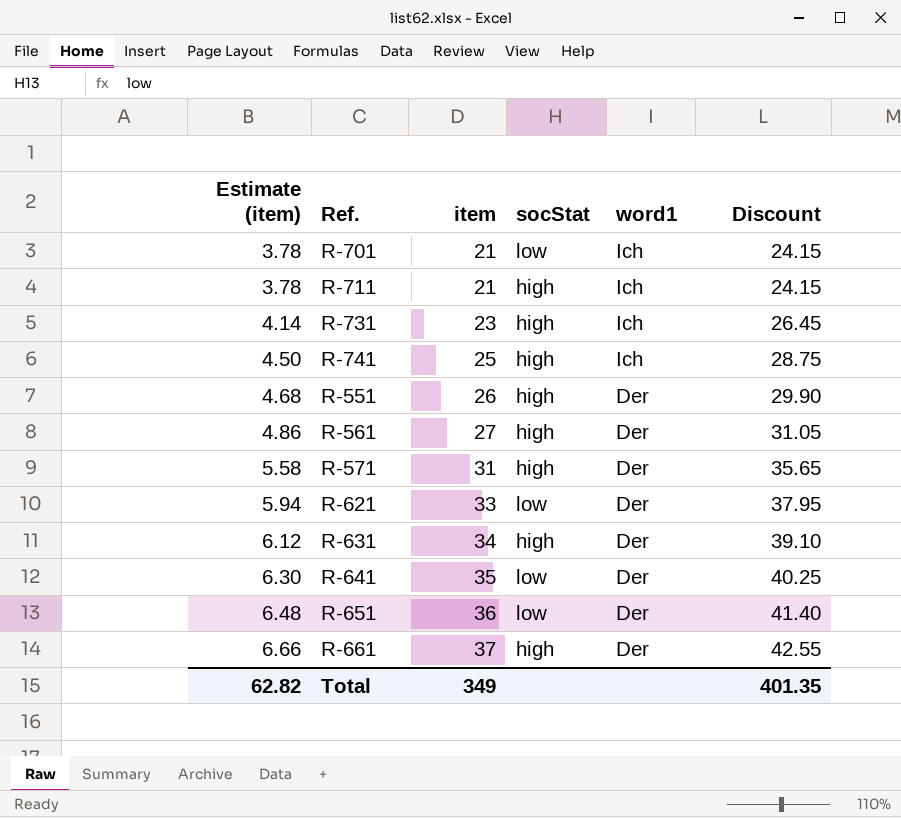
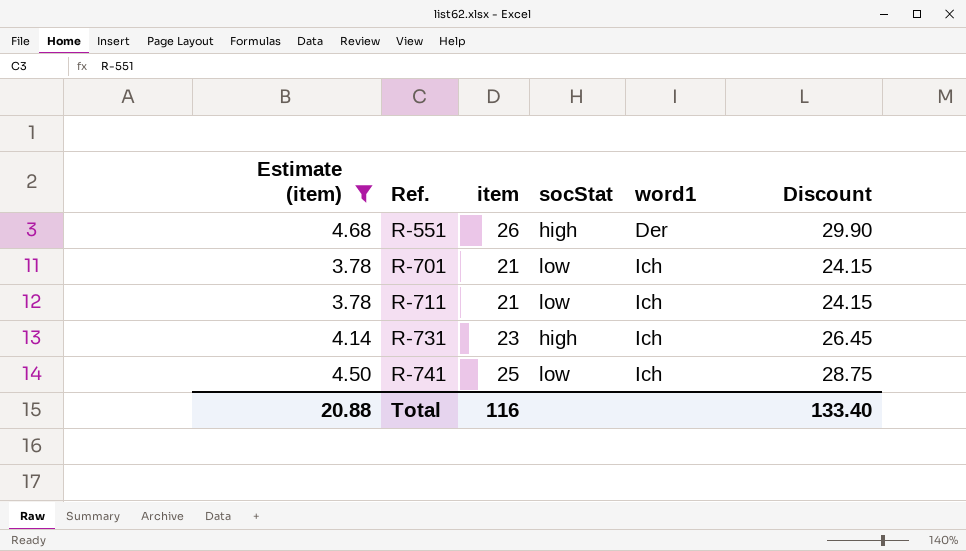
filter: none -> Estimate (item) <= 4.68
row order: Estimate (item) ascending -> Ref. ascending
R-711 | socStat: high -> low
R-741 | socStat: high -> low
Total | Estimate (item): 62.82 -> 20.88
Total | item: 349 -> 116
Total | Discount: 401.35 -> 133.40

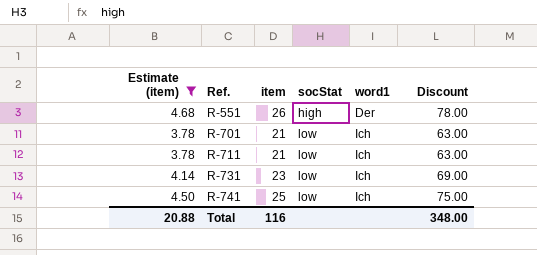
column Discount | formula: [item] * 1.15 -> [item] * 3
R-731 | socStat: high -> low
Total | Discount: 133.40 -> 348.00

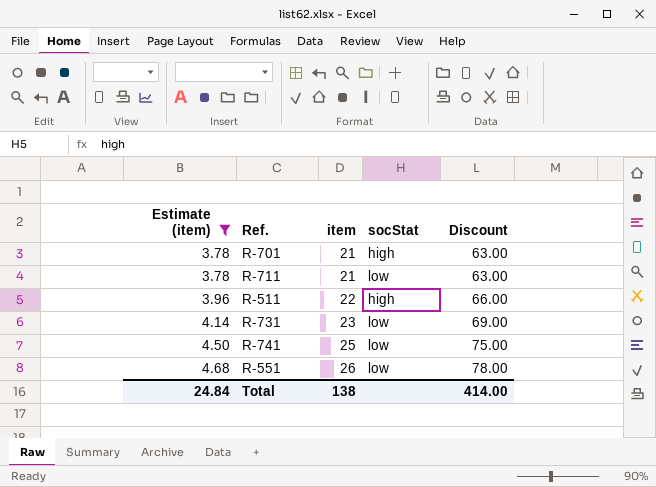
row order: Ref. ascending -> Estimate (item) ascending
column word1 | position: 5 -> none
R-701 | socStat: low -> high
row R-511: none -> 3.96 | 22 | high | 66.00
R-551 | socStat: high -> low
Total | Estimate (item): 20.88 -> 24.84
Total | item: 116 -> 138
Total | Discount: 348.00 -> 414.00

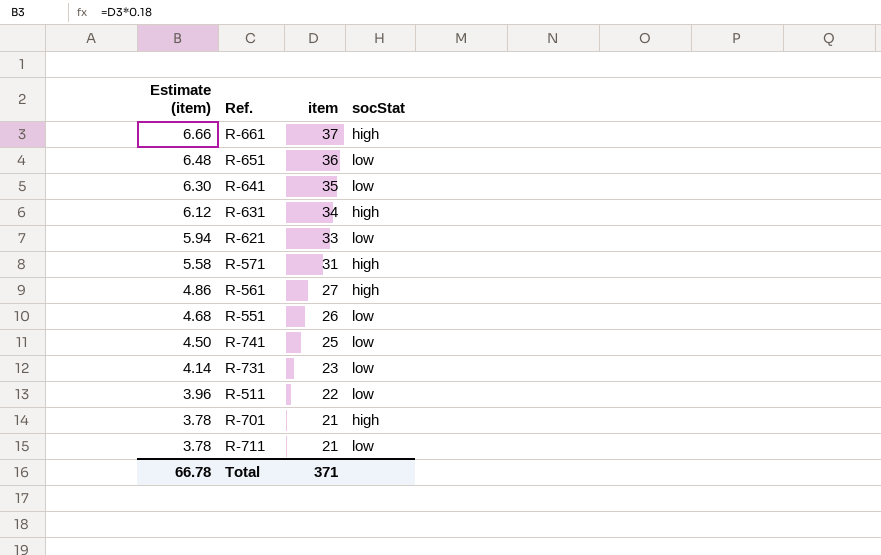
filter: Estimate (item) <= 4.68 -> none
row order: Estimate (item) ascending -> Estimate (item) descending
column Discount | formula: [item] * 3 -> none
R-511 | socStat: high -> low
Total | Estimate (item): 24.84 -> 66.78
Total | item: 138 -> 371

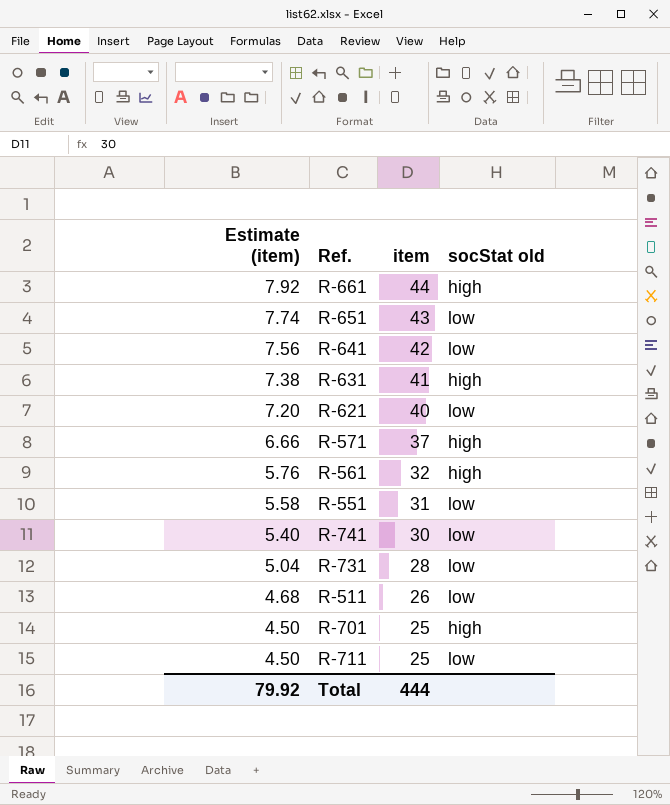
column name: socStat -> socStat old
R-661 | Estimate (item): 6.66 -> 7.92
R-661 | item: 37 -> 44
R-651 | Estimate (item): 6.48 -> 7.74
R-651 | item: 36 -> 43
R-641 | Estimate (item): 6.30 -> 7.56
R-641 | item: 35 -> 42
R-631 | Estimate (item): 6.12 -> 7.38
R-631 | item: 34 -> 41
R-621 | Estimate (item): 5.94 -> 7.20
R-621 | item: 33 -> 40
R-571 | Estimate (item): 5.58 -> 6.66
R-571 | item: 31 -> 37
R-561 | Estimate (item): 4.86 -> 5.76
R-561 | item: 27 -> 32
R-551 | Estimate (item): 4.68 -> 5.58
R-551 | item: 26 -> 31
R-741 | Estimate (item): 4.50 -> 5.40
R-741 | item: 25 -> 30
R-731 | Estimate (item): 4.14 -> 5.04
R-731 | item: 23 -> 28
R-511 | Estimate (item): 3.96 -> 4.68
R-511 | item: 22 -> 26
R-701 | Estimate (item): 3.78 -> 4.50
R-701 | item: 21 -> 25
R-711 | Estimate (item): 3.78 -> 4.50
R-711 | item: 21 -> 25
Total | Estimate (item): 66.78 -> 79.92
Total | item: 371 -> 444

